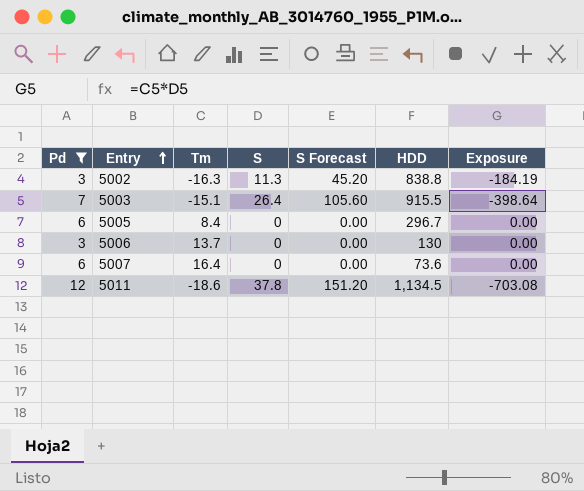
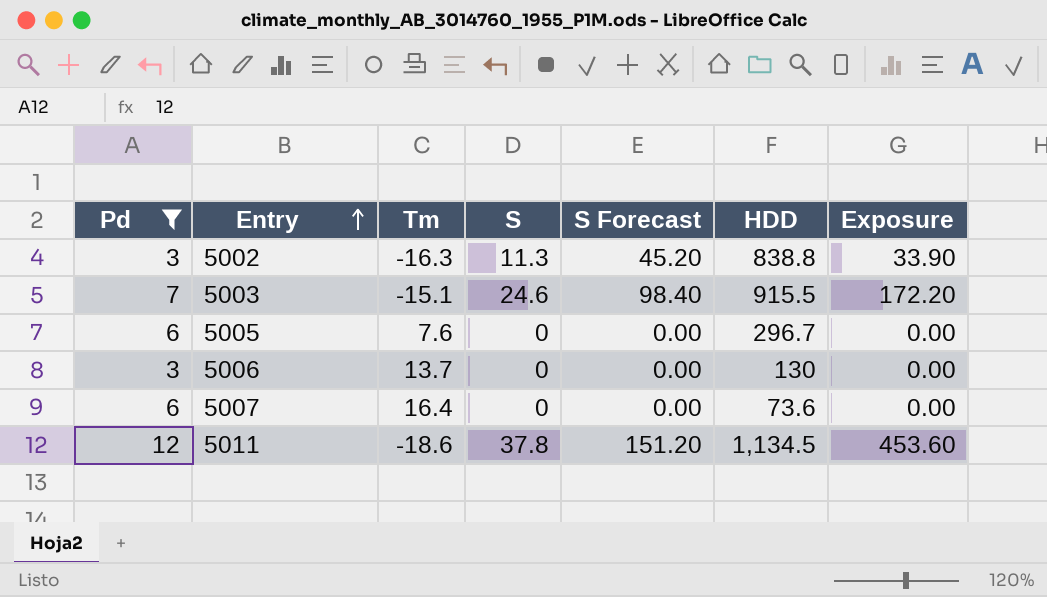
column Exposure | formula: [Tm] * [S] -> [Pd] * [S]
5003 | S: 26.4 -> 24.6
5003 | S Forecast: 105.60 -> 98.40
5005 | Tm: 8.4 -> 7.6

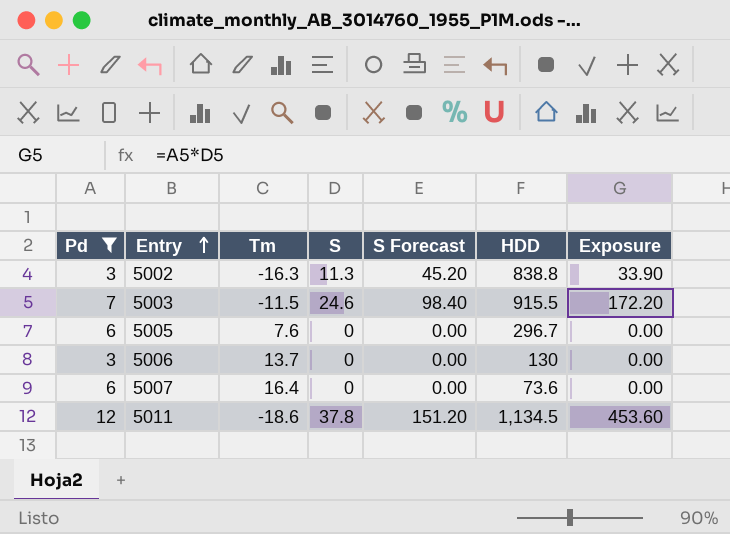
5003 | Tm: -15.1 -> -11.5

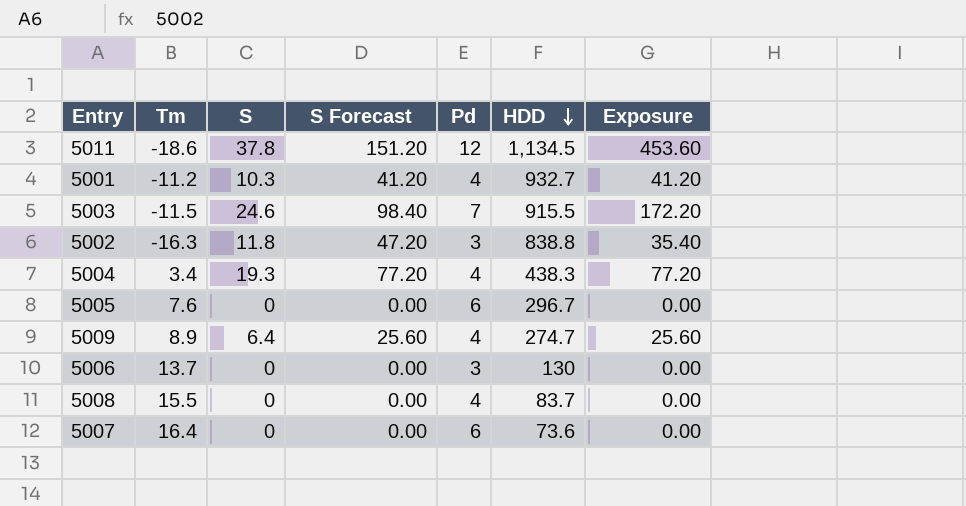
filter: Pd != 4 -> none
row order: Entry ascending -> HDD descending
column Pd | position: 1 -> 5
5002 | S: 11.3 -> 11.8
5002 | S Forecast: 45.20 -> 47.20
5002 | Exposure: 33.90 -> 35.40

